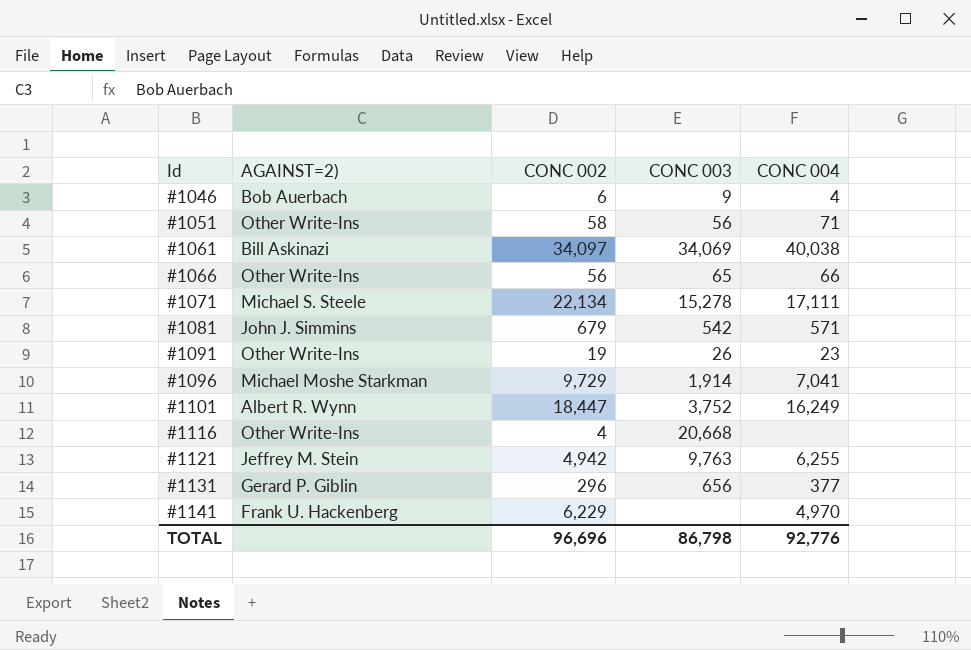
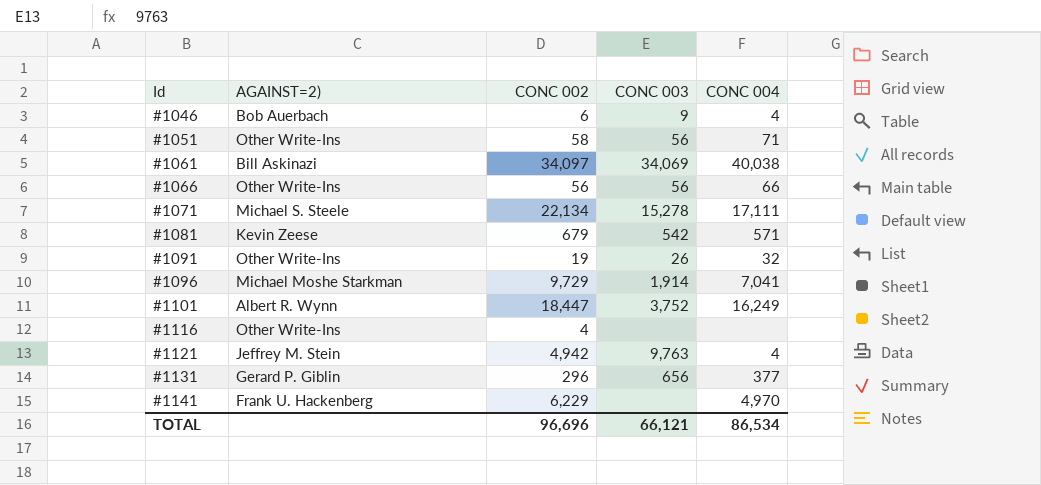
#1066 | CONC 003: 65 -> 56
#1081 | AGAINST=2): John J. Simmins -> Kevin Zeese
#1091 | CONC 004: 23 -> 32
#1116 | CONC 003: 20,668 -> none
#1121 | CONC 004: 6,255 -> 4
TOTAL | CONC 003: 86,798 -> 66,121
TOTAL | CONC 004: 92,776 -> 86,534

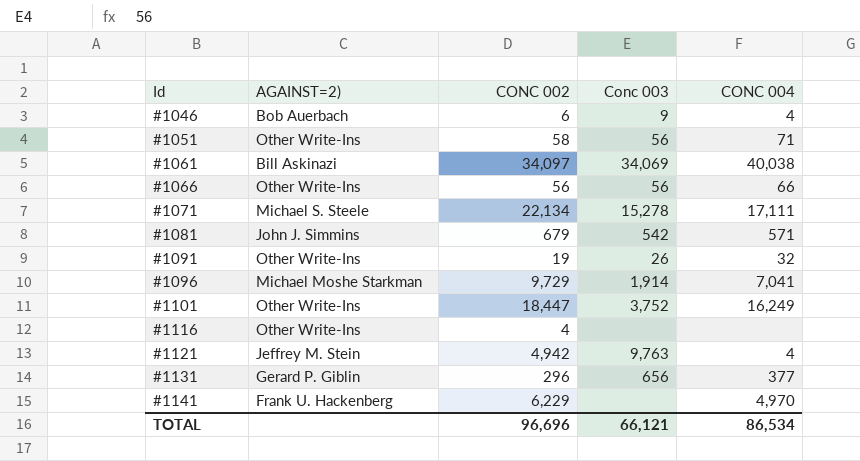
column name: CONC 003 -> Conc 003
#1081 | AGAINST=2): Kevin Zeese -> John J. Simmins
#1101 | AGAINST=2): Albert R. Wynn -> Other Write-Ins

